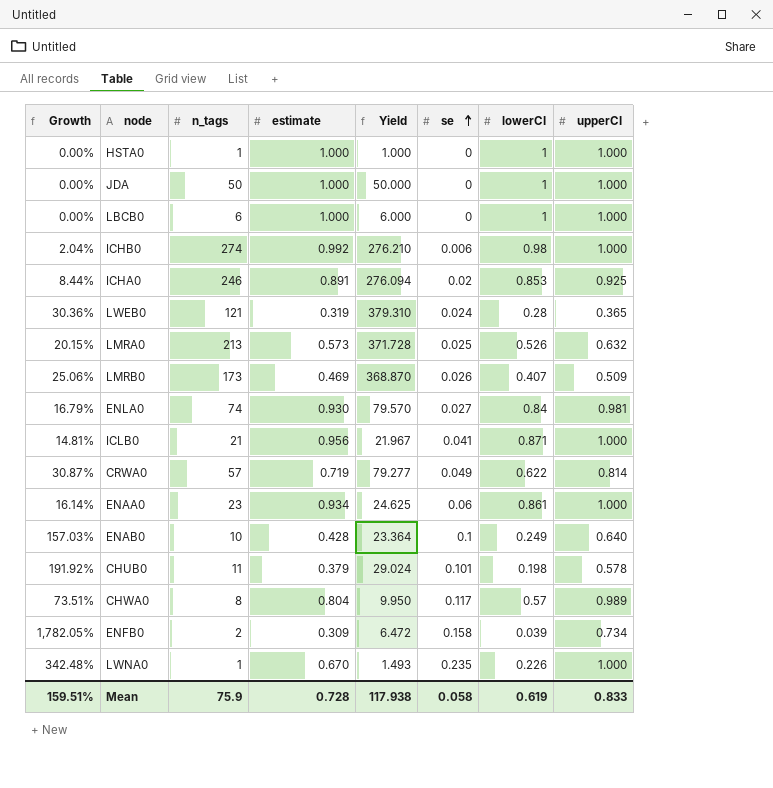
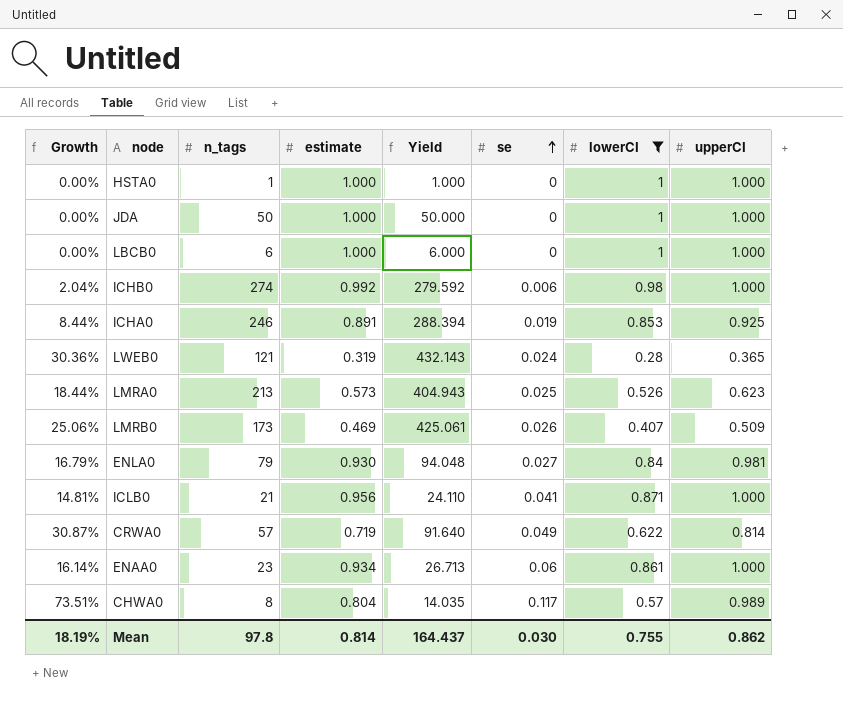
filter: none -> lowerCI >= 0.28
column Yield | formula: [n_tags] / [estimate] -> [n_tags] / [lowerCI]
ICHA0 | se: 0.02 -> 0.019
LMRA0 | Growth: 20.15% -> 18.44%
LMRA0 | upperCI: 0.632 -> 0.623
ENLA0 | n_tags: 74 -> 79
Mean | Growth: 159.51% -> 18.19%
Mean | n_tags: 75.9 -> 97.8
Mean | estimate: 0.728 -> 0.814
Mean | Yield: 117.938 -> 164.437
Mean | se: 0.058 -> 0.030
Mean | lowerCI: 0.619 -> 0.755
Mean | upperCI: 0.833 -> 0.862

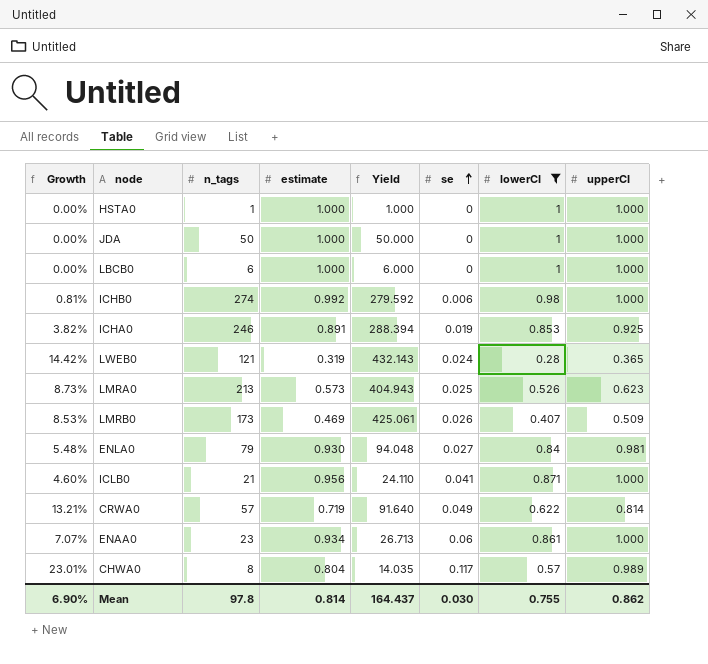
column Growth | formula: ([upperCI] - [lowerCI]) / [lowerCI] -> ([upperCI] - [estimate]) / [estimate]
Mean | Growth: 18.19% -> 6.90%

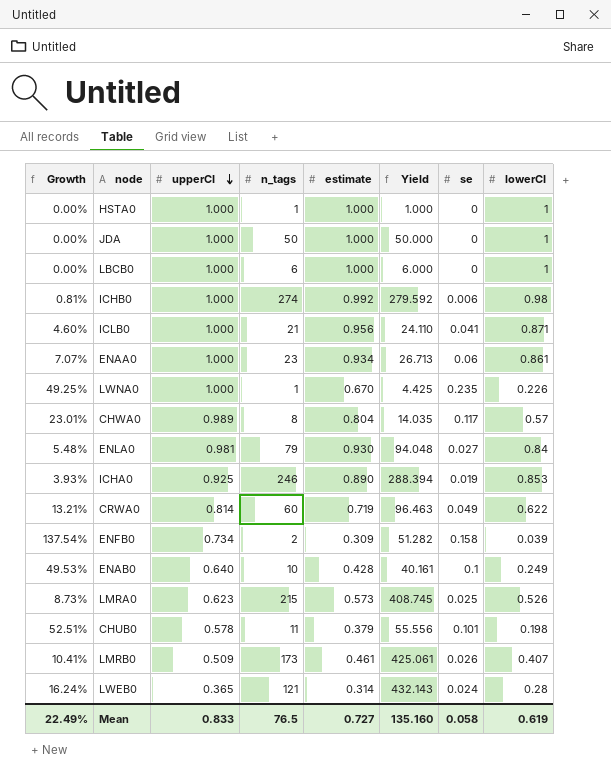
filter: lowerCI >= 0.28 -> none
row order: se ascending -> upperCI descending
column upperCI | position: 8 -> 3
ICHA0 | Growth: 3.82% -> 3.93%
ICHA0 | estimate: 0.891 -> 0.890
CRWA0 | n_tags: 57 -> 60
CRWA0 | Yield: 91.640 -> 96.463
LMRA0 | n_tags: 213 -> 215
LMRA0 | Yield: 404.943 -> 408.745
LMRB0 | Growth: 8.53% -> 10.41%
LMRB0 | estimate: 0.469 -> 0.461
LWEB0 | Growth: 14.42% -> 16.24%
LWEB0 | estimate: 0.319 -> 0.314
Mean | Growth: 6.90% -> 22.49%
Mean | upperCI: 0.862 -> 0.833
Mean | n_tags: 97.8 -> 76.5
Mean | estimate: 0.814 -> 0.727
Mean | Yield: 164.437 -> 135.160
Mean | se: 0.030 -> 0.058
Mean | lowerCI: 0.755 -> 0.619

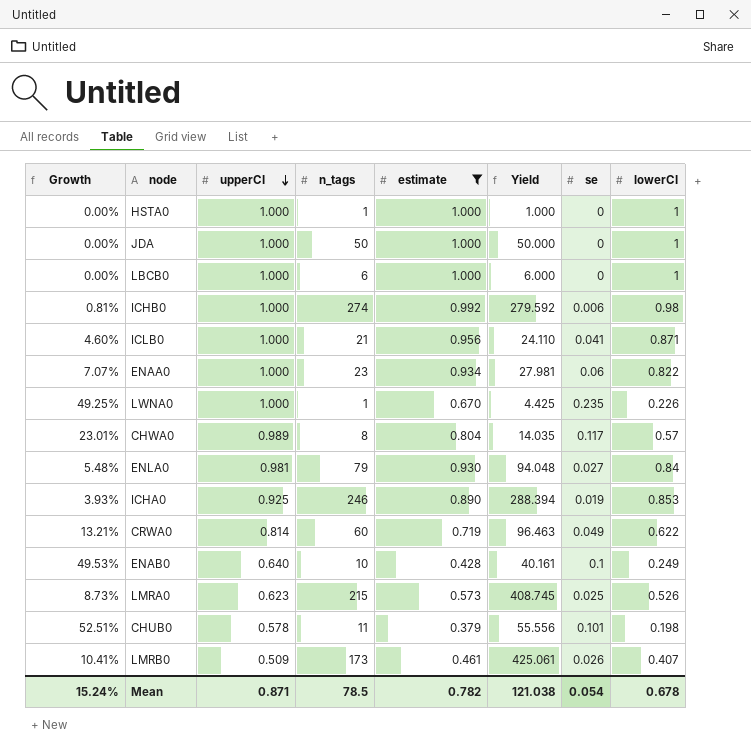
filter: none -> estimate >= 0.379
ENAA0 | Yield: 26.713 -> 27.981
ENAA0 | lowerCI: 0.861 -> 0.822
Mean | Growth: 22.49% -> 15.24%
Mean | upperCI: 0.833 -> 0.871
Mean | n_tags: 76.5 -> 78.5
Mean | estimate: 0.727 -> 0.782
Mean | Yield: 135.160 -> 121.038
Mean | se: 0.058 -> 0.054
Mean | lowerCI: 0.619 -> 0.678

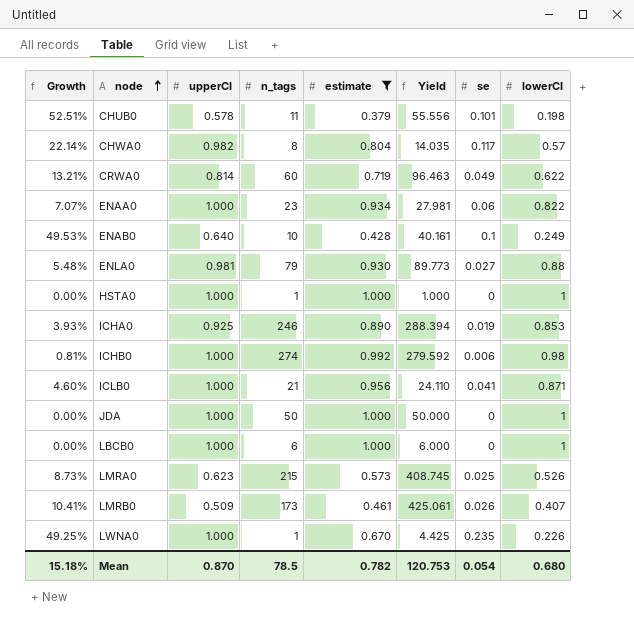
row order: upperCI descending -> node ascending
CHWA0 | Growth: 23.01% -> 22.14%
CHWA0 | upperCI: 0.989 -> 0.982
ENLA0 | Yield: 94.048 -> 89.773
ENLA0 | lowerCI: 0.84 -> 0.88
Mean | Growth: 15.24% -> 15.18%
Mean | upperCI: 0.871 -> 0.870
Mean | Yield: 121.038 -> 120.753
Mean | lowerCI: 0.678 -> 0.680

